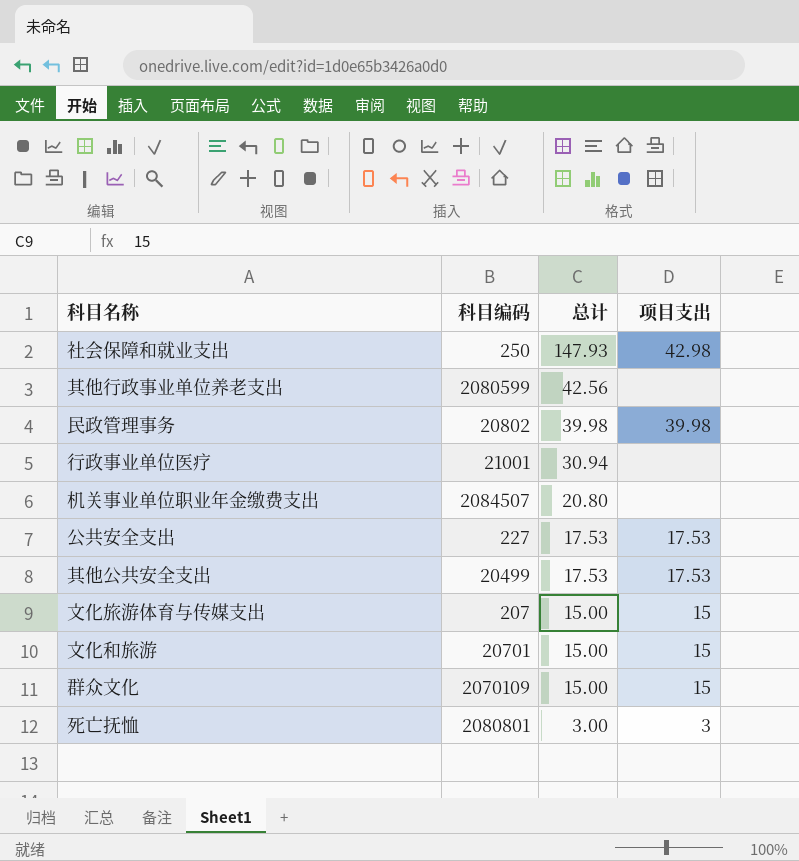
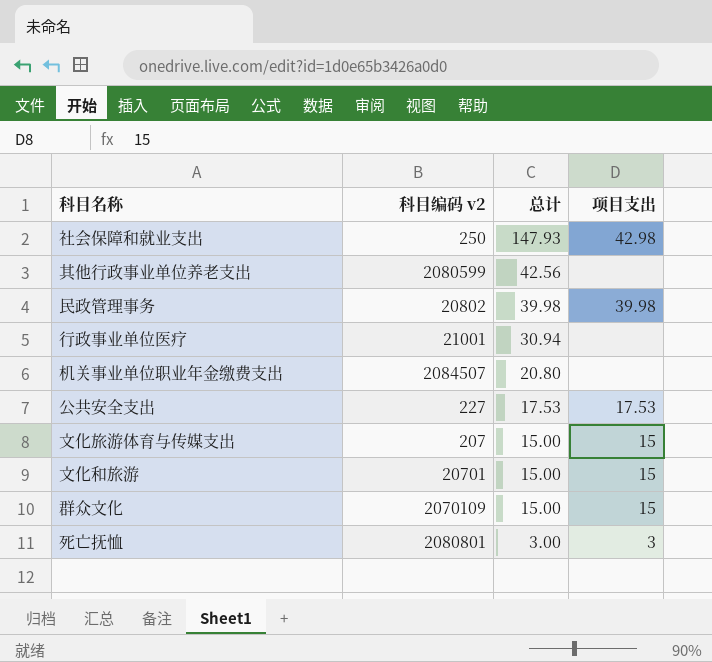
column name: 科目编码 -> 科目编码 v2
row 其他公共安全支出: 20499 | 17.53 | 17.53 -> none

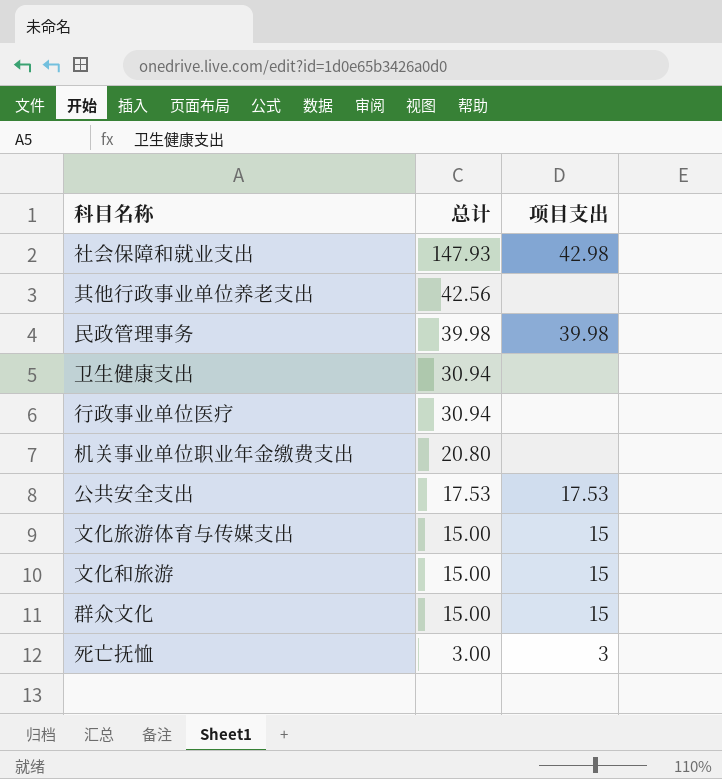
column 科目编码 v2 | position: 2 -> none
row 卫生健康支出: none -> 30.94 | none

